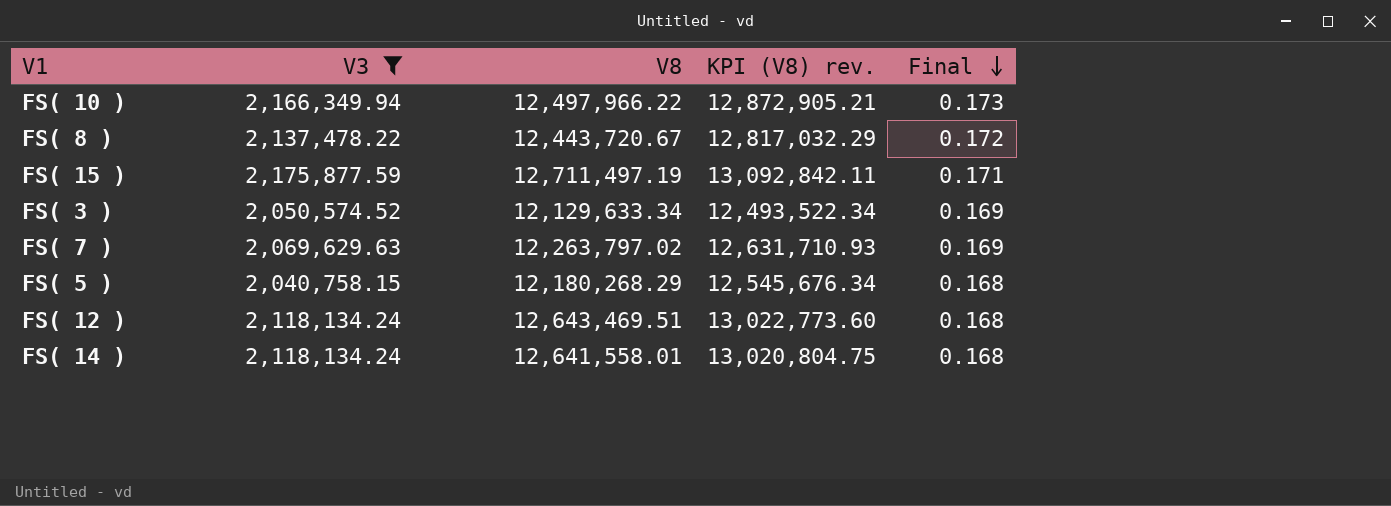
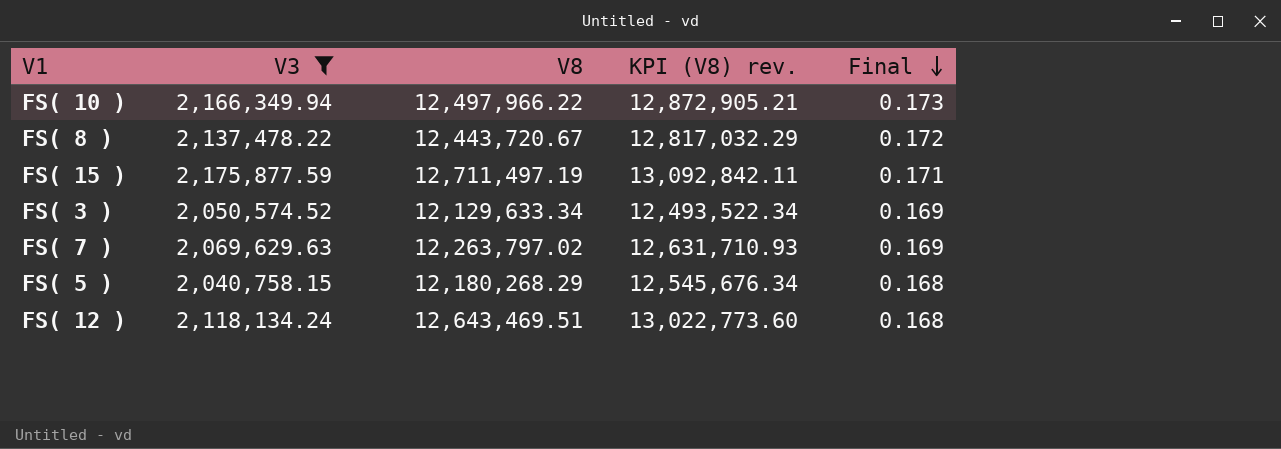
row FS( 14 ): 2,118,134.24 | 12,641,558.01 | 13,020,804.75 | 0.168 -> none

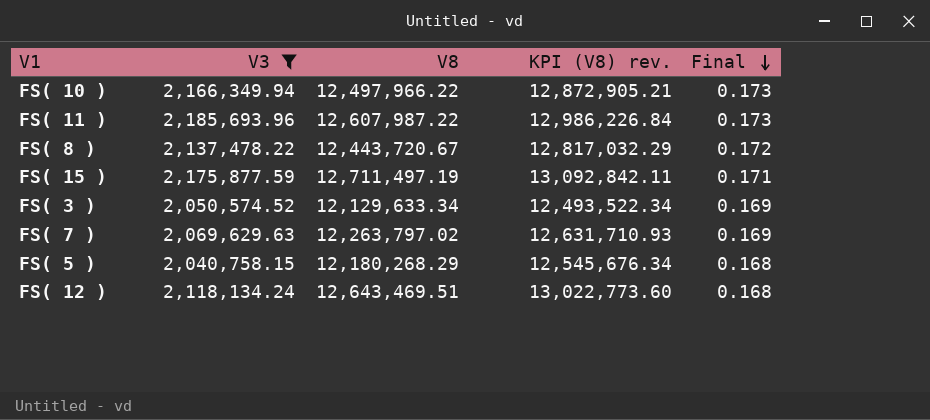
row FS( 11 ): none -> 2,185,693.96 | 12,607,987.22 | 12,986,226.84 | 0.173

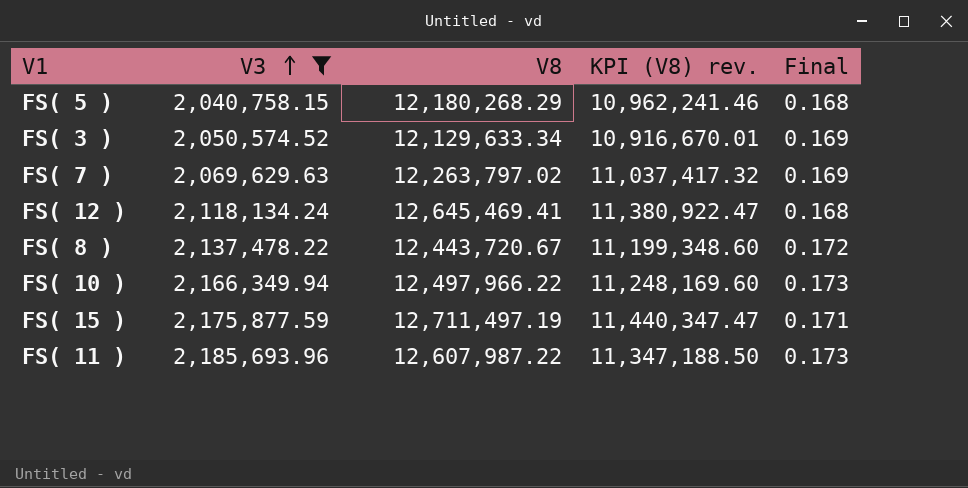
row order: Final descending -> V3 ascending
column KPI (V8) rev. | formula: [V8] * 1.03 -> [V8] * 0.9
FS( 12 ) | V8: 12,643,469.51 -> 12,645,469.41

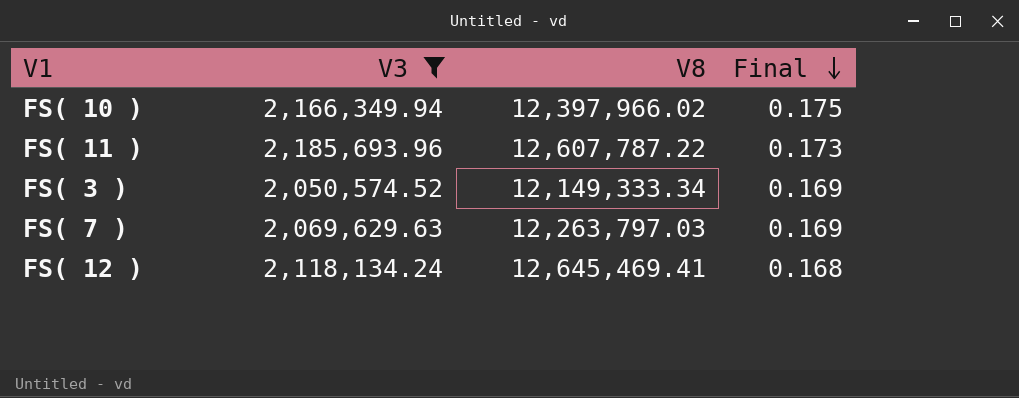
row order: V3 ascending -> Final descending
column KPI (V8) rev. | formula: [V8] * 0.9 -> none
row FS( 5 ): 2,040,758.15 | 12,180,268.29 | 10,962,241.46 | 0.168 -> none
row FS( 8 ): 2,137,478.22 | 12,443,720.67 | 11,199,348.60 | 0.172 -> none
row FS( 15 ): 2,175,877.59 | 12,711,497.19 | 11,440,347.47 | 0.171 -> none
FS( 10 ) | V8: 12,497,966.22 -> 12,397,966.02
FS( 10 ) | Final: 0.173 -> 0.175
FS( 11 ) | V8: 12,607,987.22 -> 12,607,787.22
FS( 3 ) | V8: 12,129,633.34 -> 12,149,333.34
FS( 7 ) | V8: 12,263,797.02 -> 12,263,797.03

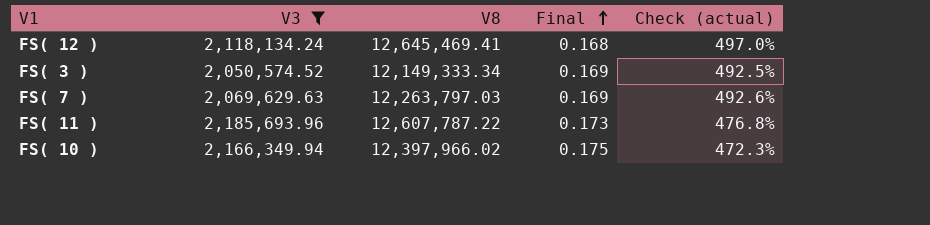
row order: Final descending -> Final ascending
column Check (actual) | formula: none -> ([V8] - [V3]) / [V3]

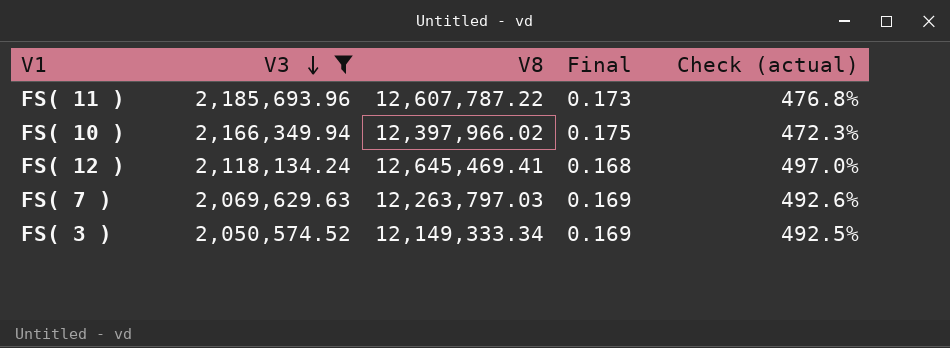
row order: Final ascending -> V3 descending

